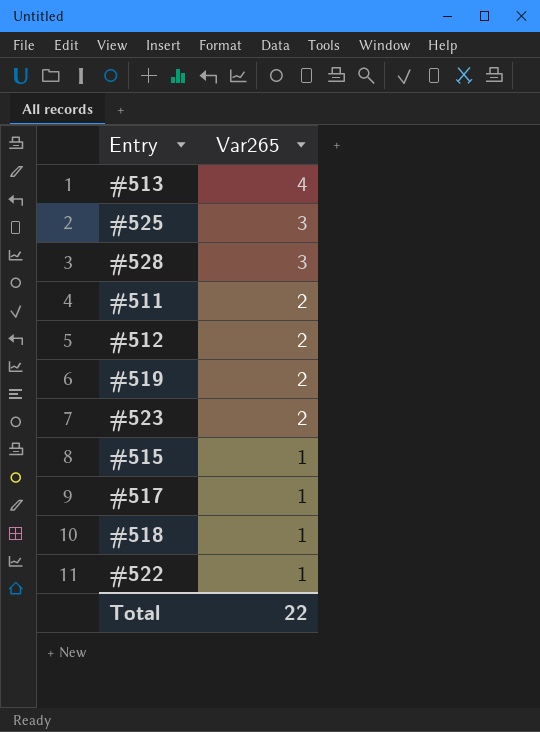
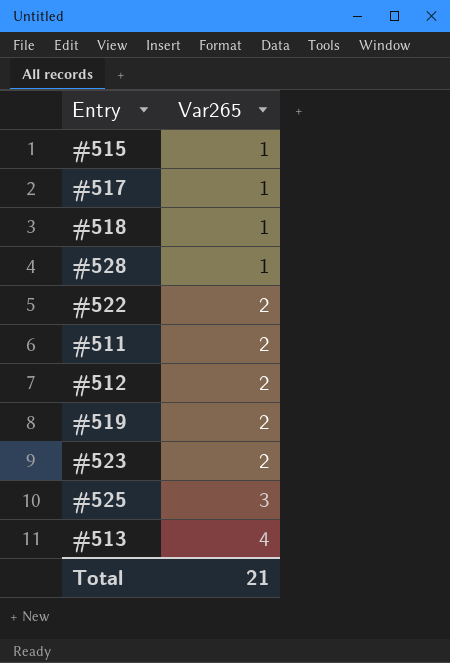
row order: Var265 descending -> Var265 ascending
#528 | Var265: 3 -> 1
#522 | Var265: 1 -> 2
Total | Var265: 22 -> 21

